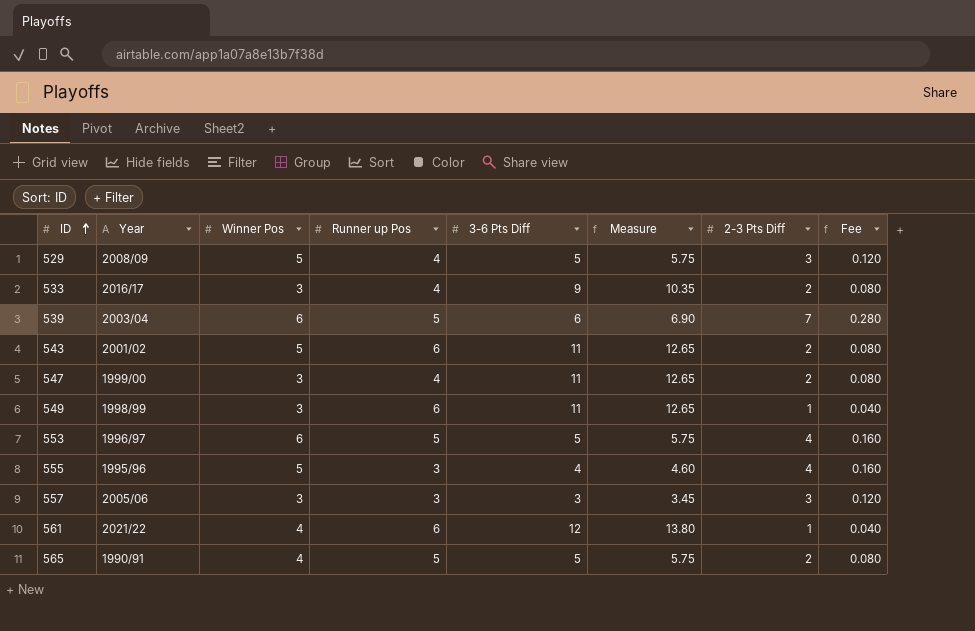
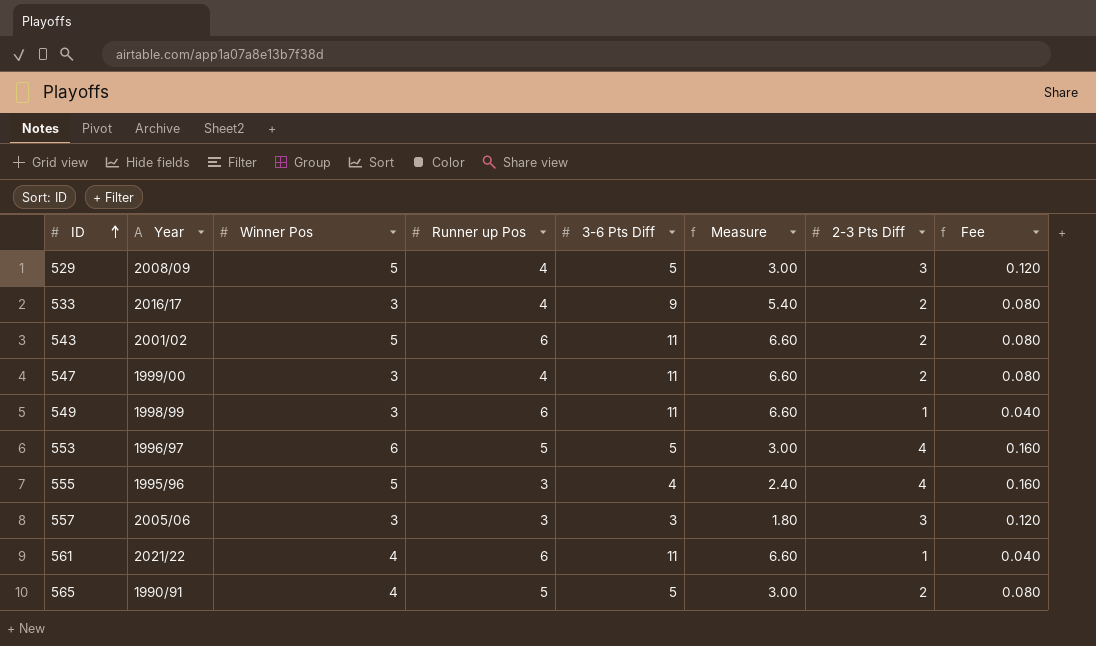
column Measure | formula: [3-6 Pts Diff] * 1.15 -> [3-6 Pts Diff] * 0.6
row 539: 2003/04 | 6 | 5 | 6 | 6.90 | 7 | 0.280 -> none
561 | 3-6 Pts Diff: 12 -> 11

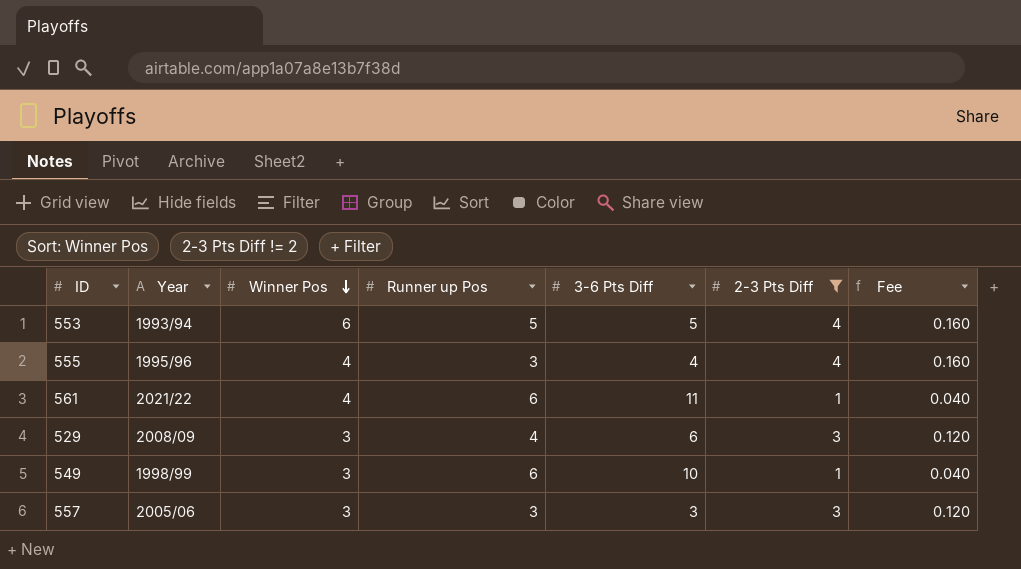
filter: none -> 2-3 Pts Diff != 2
row order: ID ascending -> Winner Pos descending
column Measure | formula: [3-6 Pts Diff] * 0.6 -> none
553 | Year: 1996/97 -> 1993/94
555 | Winner Pos: 5 -> 4
529 | Winner Pos: 5 -> 3
529 | 3-6 Pts Diff: 5 -> 6
549 | 3-6 Pts Diff: 11 -> 10

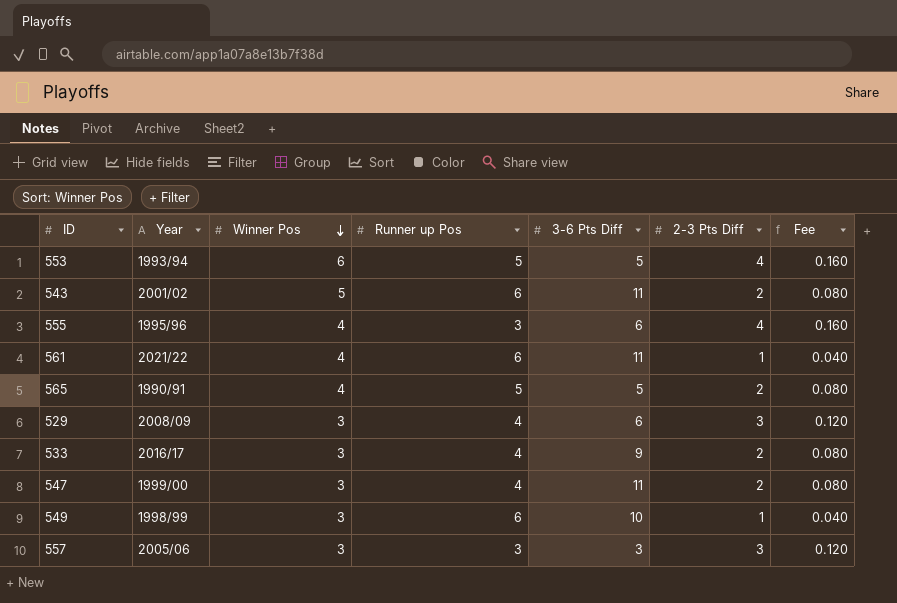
filter: 2-3 Pts Diff != 2 -> none
555 | 3-6 Pts Diff: 4 -> 6

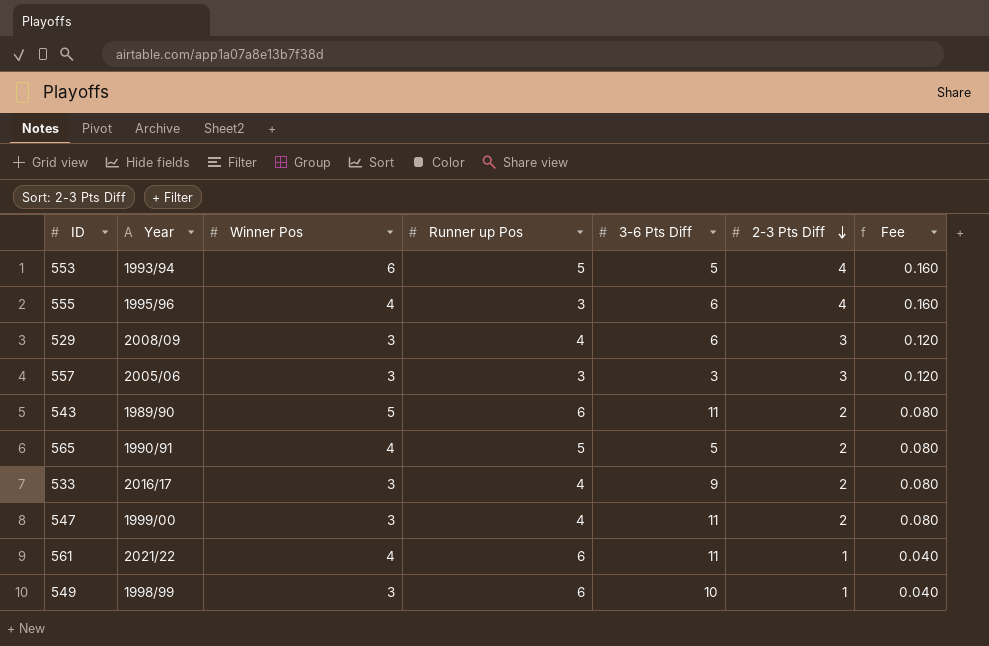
row order: Winner Pos descending -> 2-3 Pts Diff descending
543 | Year: 2001/02 -> 1989/90

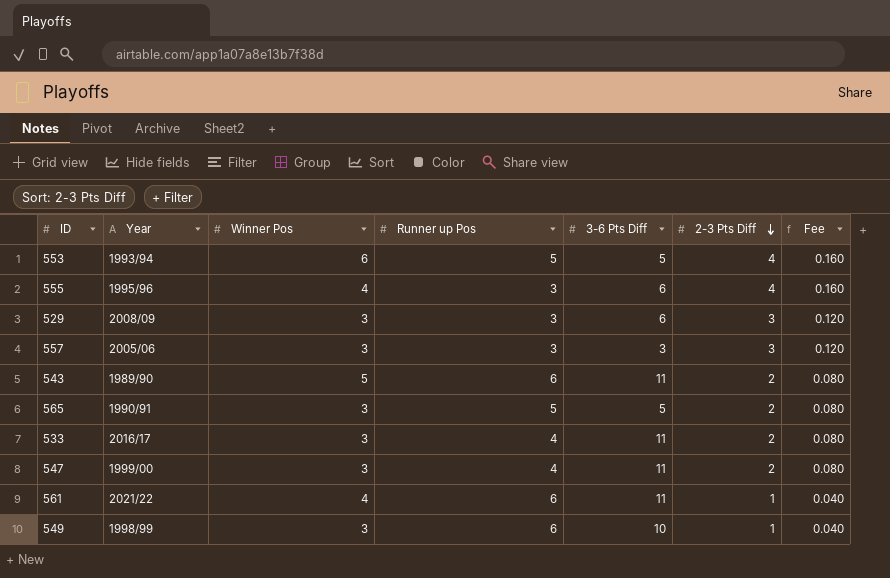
529 | Runner up Pos: 4 -> 3
565 | Winner Pos: 4 -> 3
533 | 3-6 Pts Diff: 9 -> 11

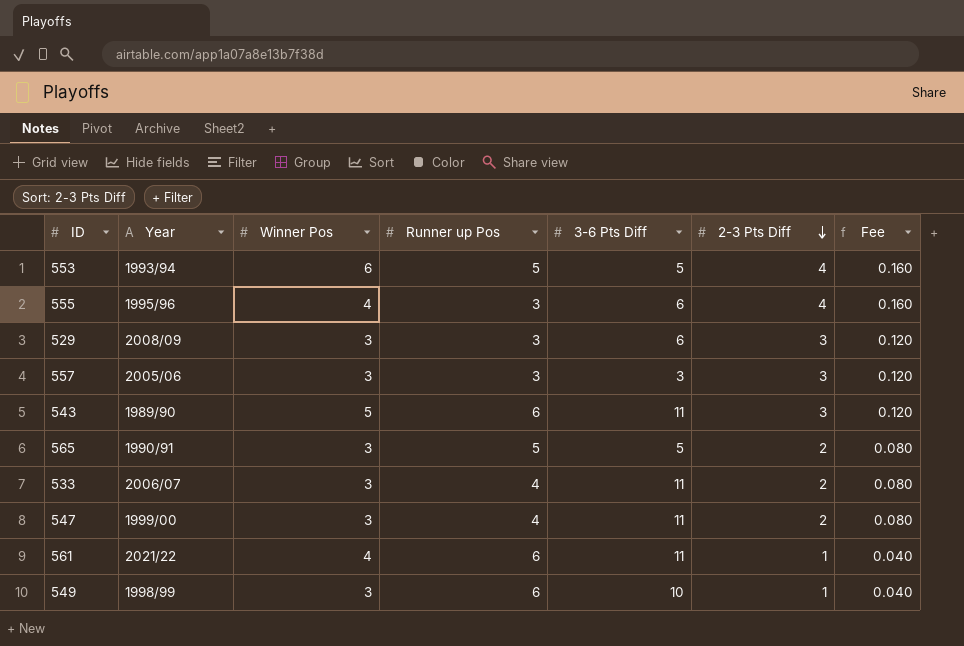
543 | 2-3 Pts Diff: 2 -> 3
543 | Fee: 0.080 -> 0.120
533 | Year: 2016/17 -> 2006/07

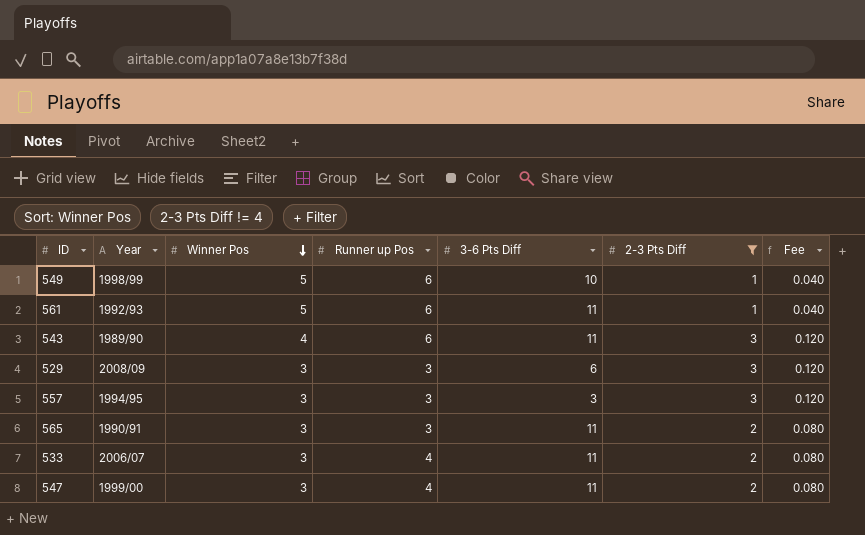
filter: none -> 2-3 Pts Diff != 4
row order: 2-3 Pts Diff descending -> Winner Pos descending
549 | Winner Pos: 3 -> 5
561 | Year: 2021/22 -> 1992/93
561 | Winner Pos: 4 -> 5
543 | Winner Pos: 5 -> 4
557 | Year: 2005/06 -> 1994/95
565 | Runner up Pos: 5 -> 3
565 | 3-6 Pts Diff: 5 -> 11

